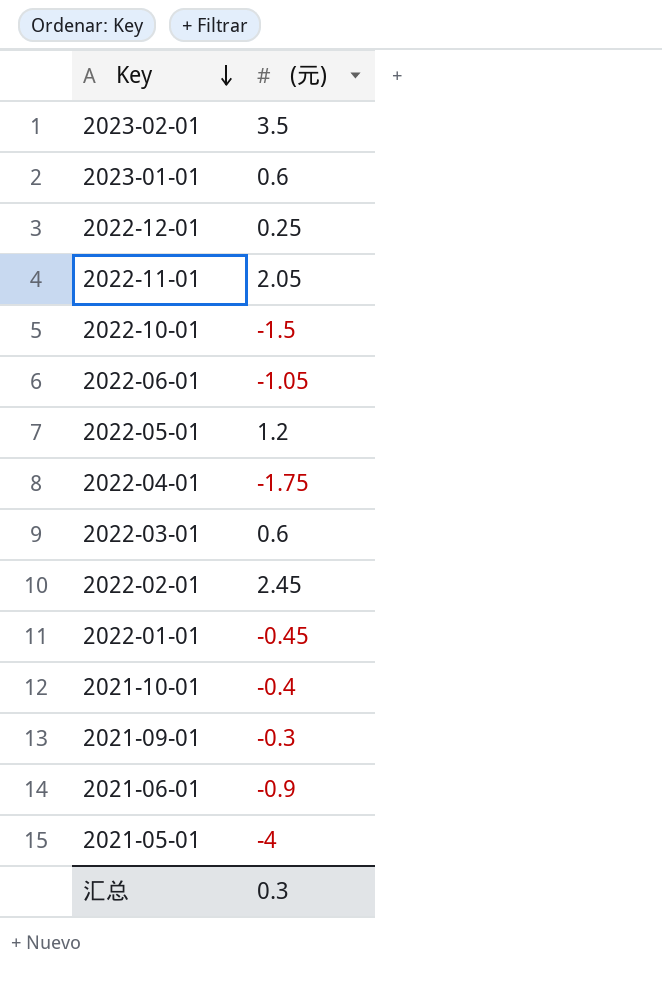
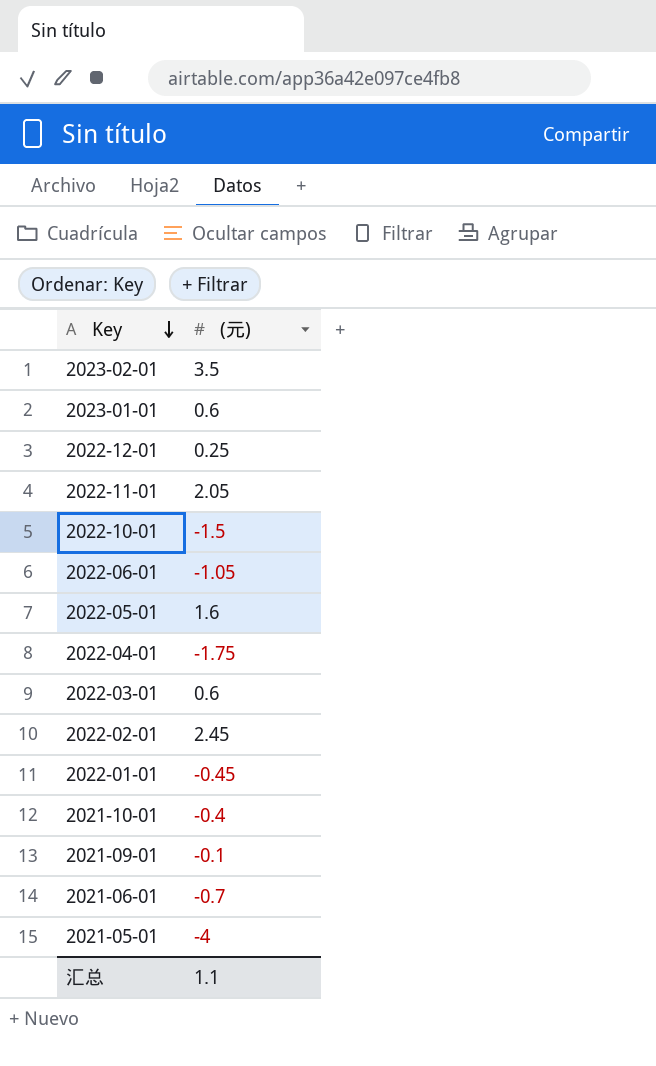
2022-05-01 | (元): 1.2 -> 1.6
2021-09-01 | (元): -0.3 -> -0.1
2021-06-01 | (元): -0.9 -> -0.7
汇总 | (元): 0.3 -> 1.1

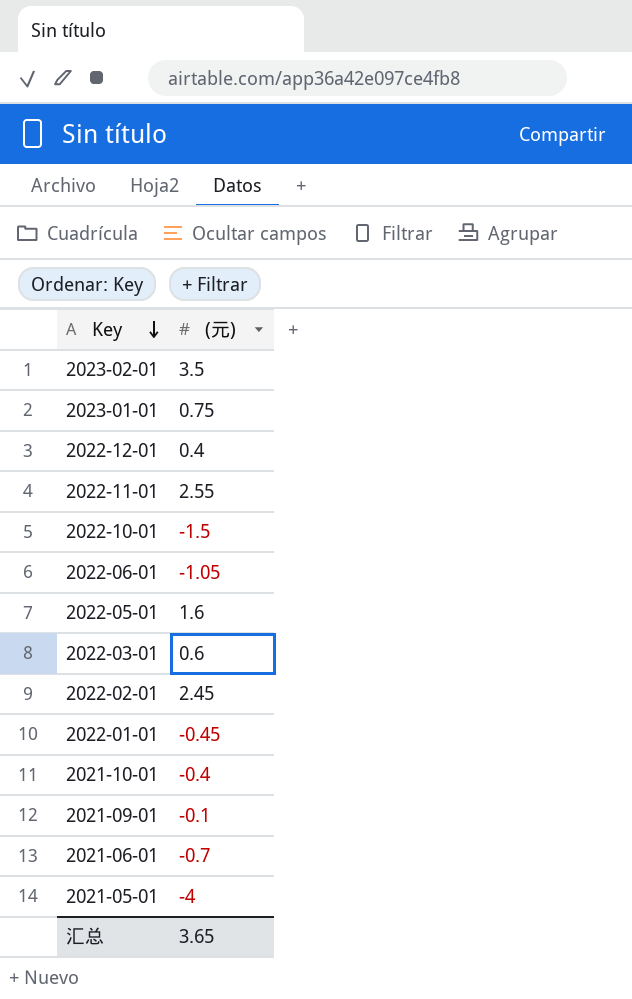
row 2022-04-01: -1.75 -> none
2023-01-01 | (元): 0.6 -> 0.75
2022-12-01 | (元): 0.25 -> 0.4
2022-11-01 | (元): 2.05 -> 2.55
汇总 | (元): 1.1 -> 3.65

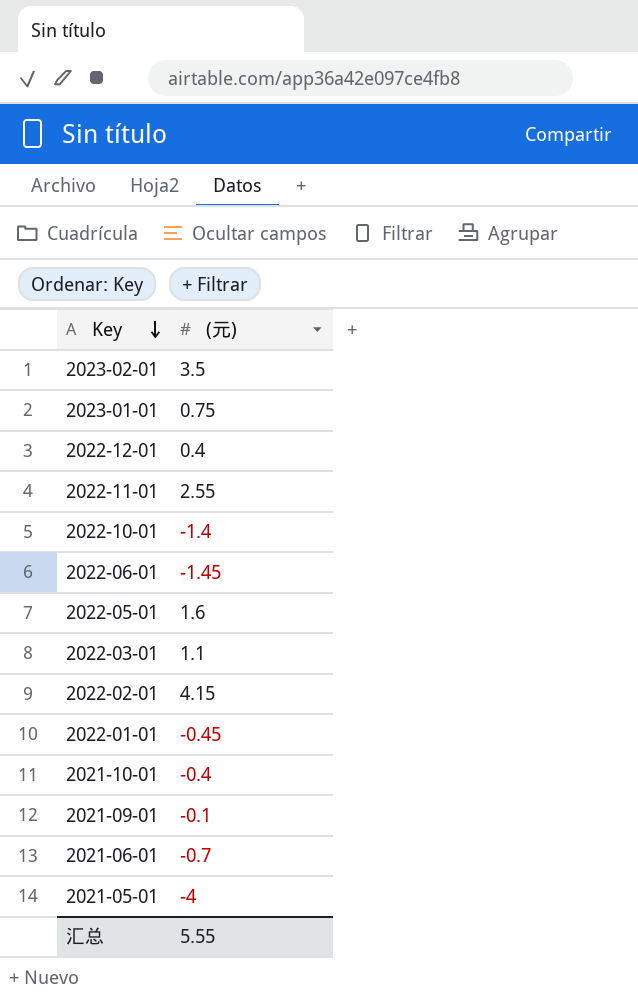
2022-10-01 | (元): -1.5 -> -1.4
2022-06-01 | (元): -1.05 -> -1.45
2022-03-01 | (元): 0.6 -> 1.1
2022-02-01 | (元): 2.45 -> 4.15
汇总 | (元): 3.65 -> 5.55

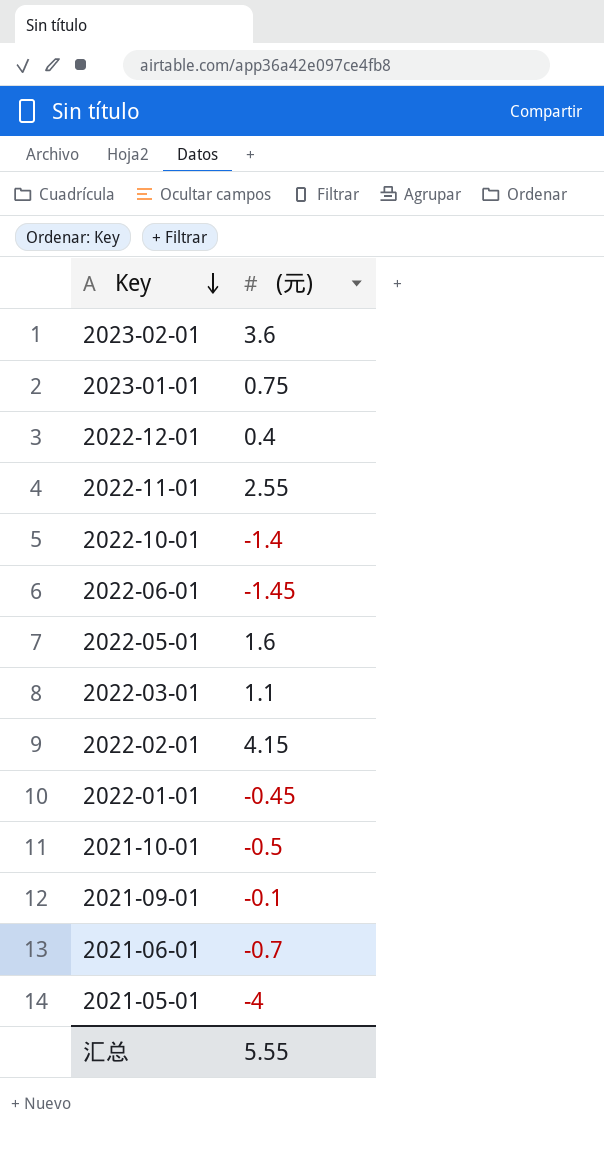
2023-02-01 | (元): 3.5 -> 3.6
2021-10-01 | (元): -0.4 -> -0.5

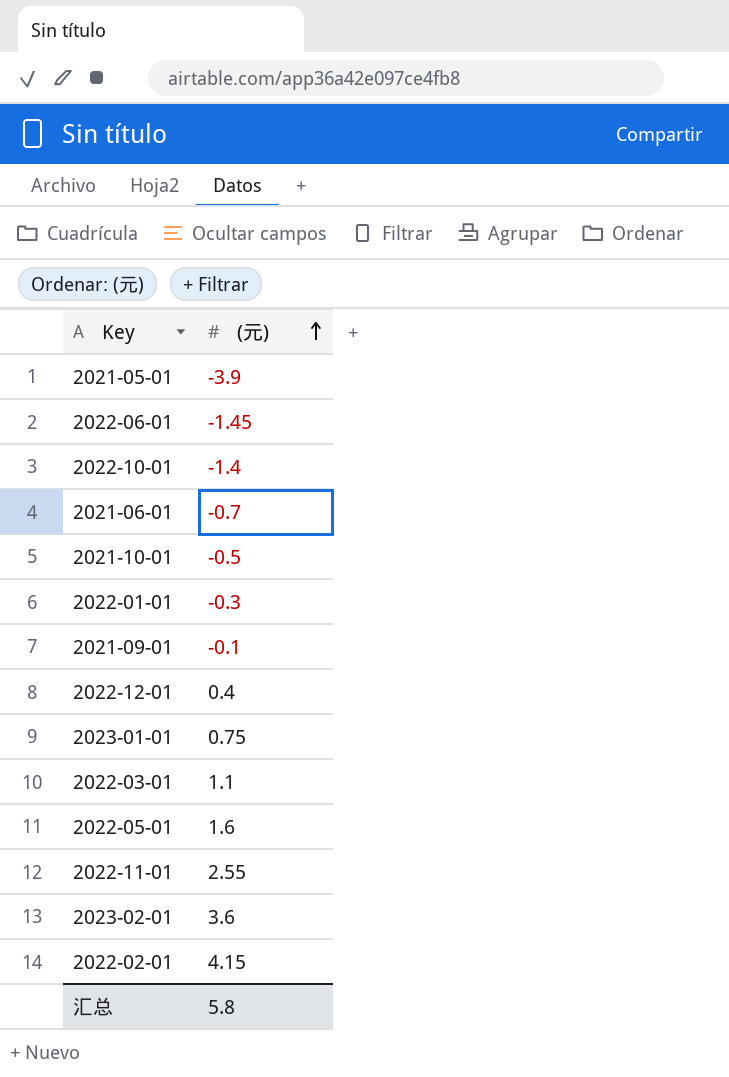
row order: Key descending -> (元) ascending
2021-05-01 | (元): -4 -> -3.9
2022-01-01 | (元): -0.45 -> -0.3
汇总 | (元): 5.55 -> 5.8

